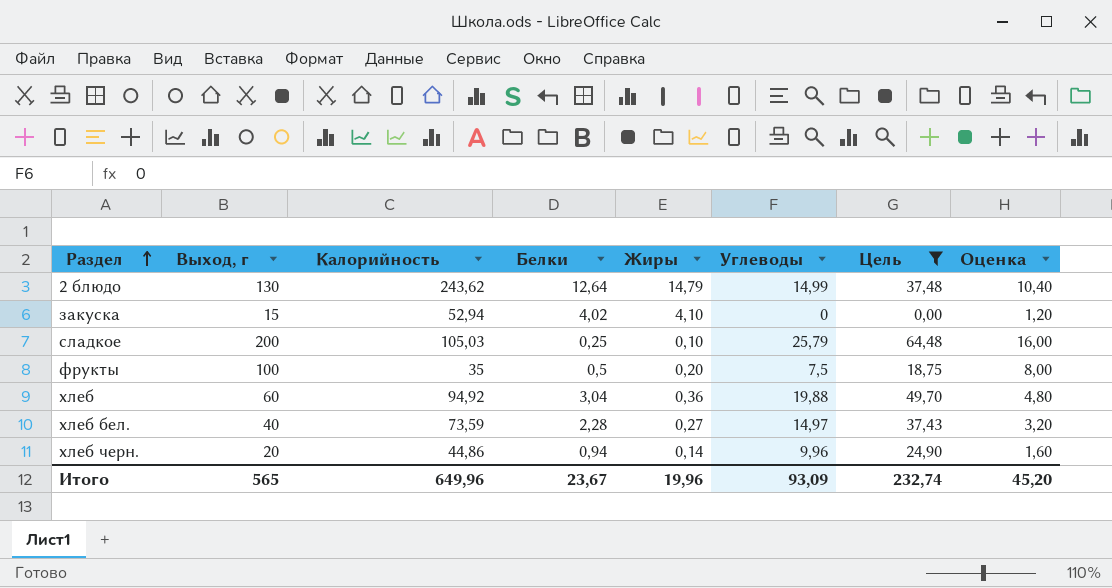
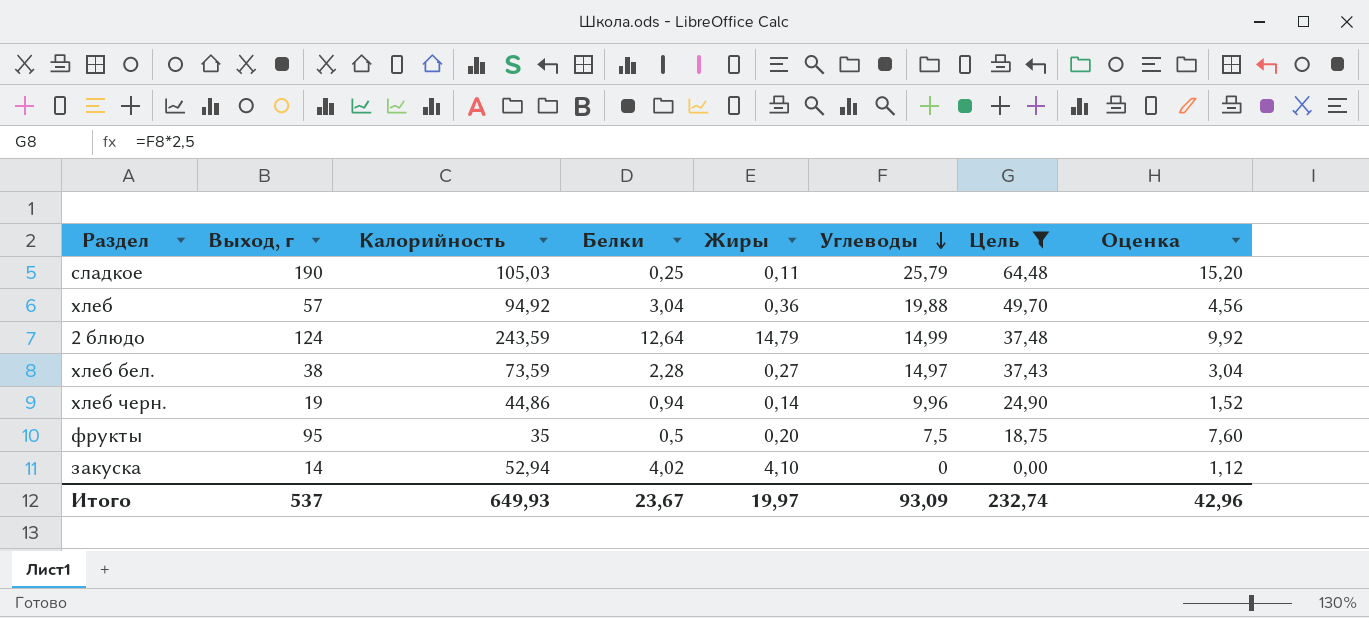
row order: Раздел ascending -> Углеводы descending
сладкое | Выход, г: 200 -> 190
сладкое | Жиры: 0,10 -> 0,11
сладкое | Оценка: 16,00 -> 15,20
хлеб | Выход, г: 60 -> 57
хлеб | Оценка: 4,80 -> 4,56
2 блюдо | Выход, г: 130 -> 124
2 блюдо | Калорийность: 243,62 -> 243,59
2 блюдо | Оценка: 10,40 -> 9,92
хлеб бел. | Выход, г: 40 -> 38
хлеб бел. | Оценка: 3,20 -> 3,04
хлеб черн. | Выход, г: 20 -> 19
хлеб черн. | Оценка: 1,60 -> 1,52
фрукты | Выход, г: 100 -> 95
фрукты | Оценка: 8,00 -> 7,60
закуска | Выход, г: 15 -> 14
закуска | Оценка: 1,20 -> 1,12
Итого | Выход, г: 565 -> 537
Итого | Калорийность: 649,96 -> 649,93
Итого | Жиры: 19,96 -> 19,97
Итого | Оценка: 45,20 -> 42,96

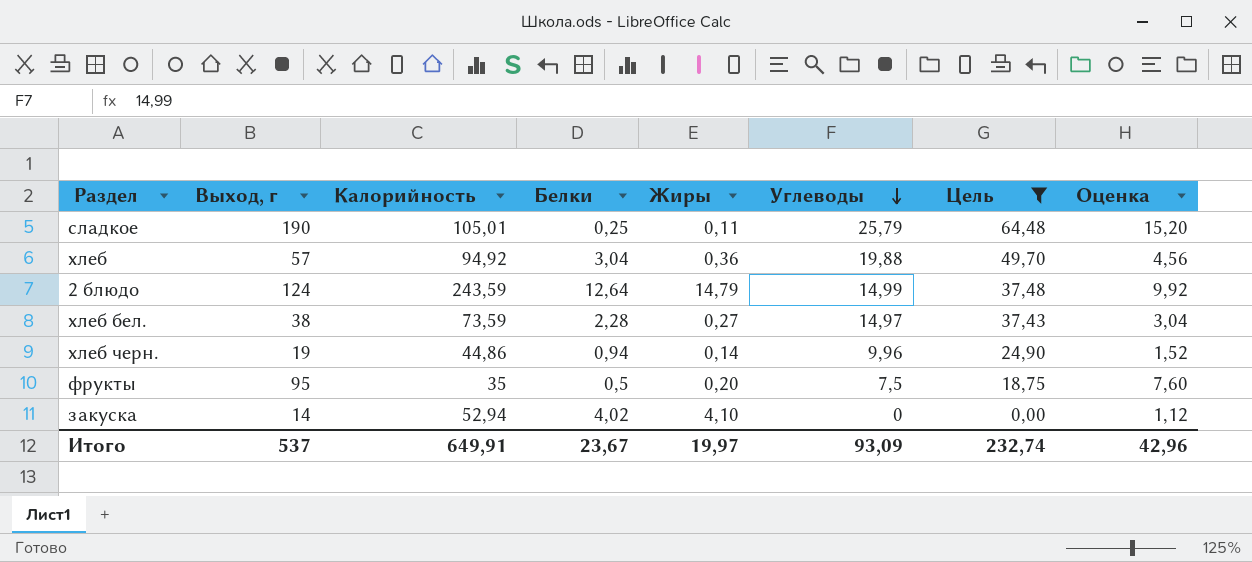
сладкое | Калорийность: 105,03 -> 105,01
Итого | Калорийность: 649,93 -> 649,91

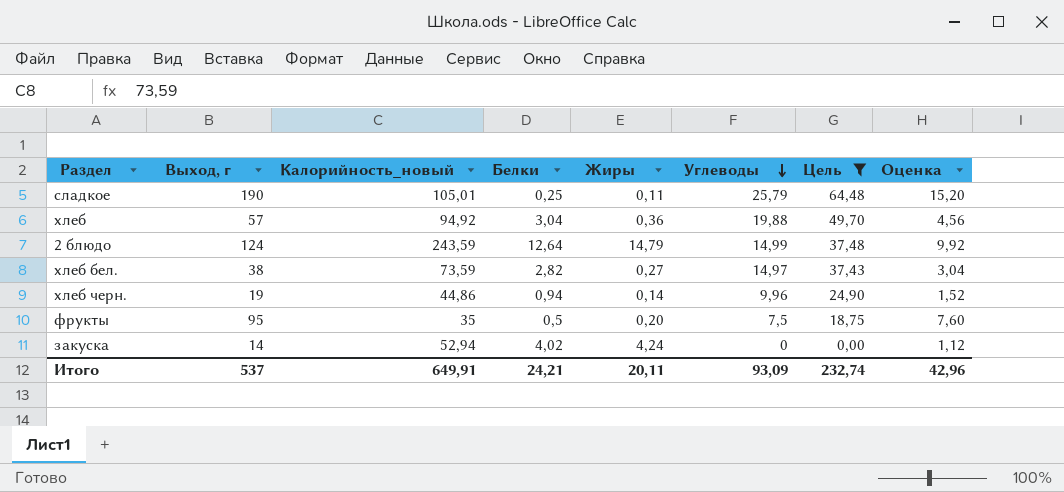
column name: Калорийность -> Калорийность_новый
хлеб бел. | Белки: 2,28 -> 2,82
закуска | Жиры: 4,10 -> 4,24
Итого | Белки: 23,67 -> 24,21
Итого | Жиры: 19,97 -> 20,11

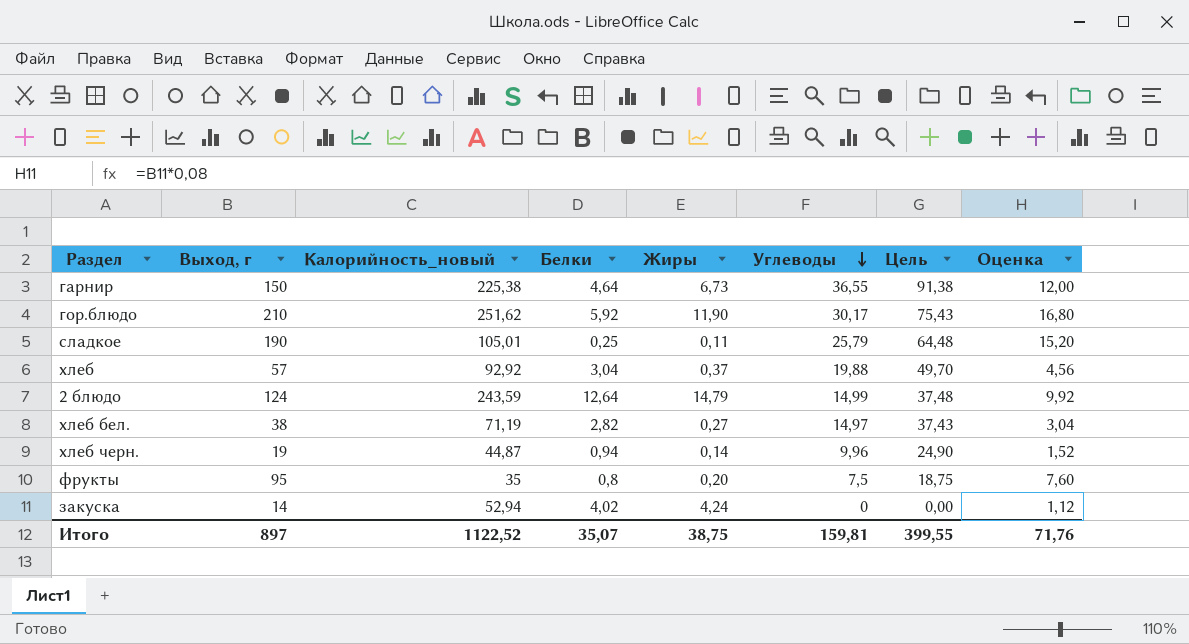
filter: Цель <= 64,48 -> none
хлеб | Калорийность_новый: 94,92 -> 92,92
хлеб | Жиры: 0,36 -> 0,37
хлеб бел. | Калорийность_новый: 73,59 -> 71,19
хлеб черн. | Калорийность_новый: 44,86 -> 44,87
фрукты | Белки: 0,5 -> 0,8
Итого | Выход, г: 537 -> 897
Итого | Калорийность_новый: 649,91 -> 1122,52
Итого | Белки: 24,21 -> 35,07
Итого | Жиры: 20,11 -> 38,75
Итого | Углеводы: 93,09 -> 159,81
Итого | Цель: 232,74 -> 399,55
Итого | Оценка: 42,96 -> 71,76

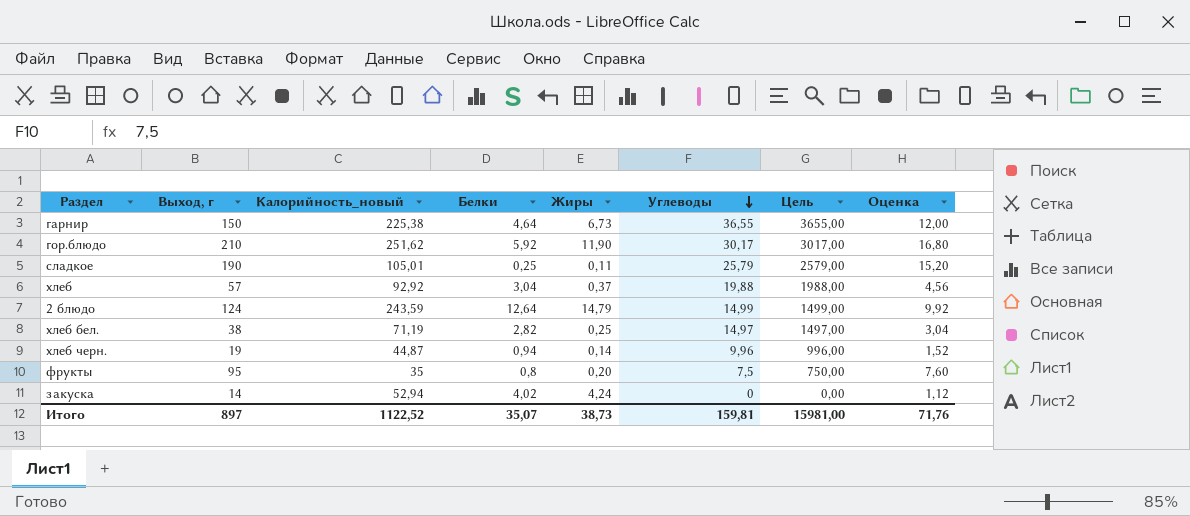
column Цель | formula: [Углеводы] * 2,5 -> [Углеводы] * 100
хлеб бел. | Жиры: 0,27 -> 0,25
Итого | Жиры: 38,75 -> 38,73
Итого | Цель: 399,55 -> 15981,00

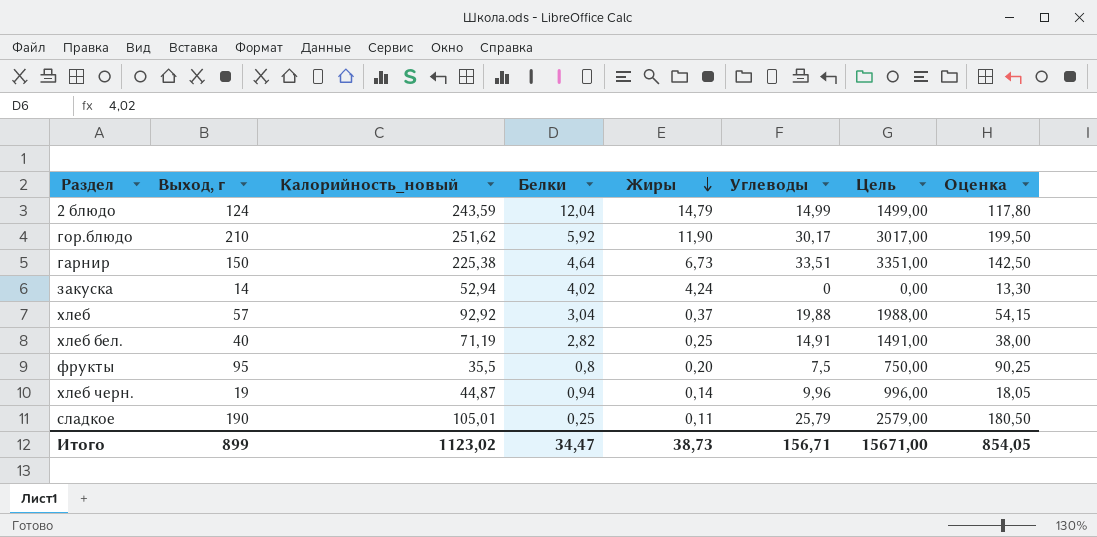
row order: Углеводы descending -> Жиры descending
column Оценка | formula: [Выход, г] * 0,08 -> [Выход, г] * 0,95
2 блюдо | Белки: 12,64 -> 12,04
гарнир | Углеводы: 36,55 -> 33,51
гарнир | Цель: 3655,00 -> 3351,00
хлеб бел. | Выход, г: 38 -> 40
хлеб бел. | Углеводы: 14,97 -> 14,91
хлеб бел. | Цель: 1497,00 -> 1491,00
фрукты | Калорийность_новый: 35 -> 35,5
Итого | Выход, г: 897 -> 899
Итого | Калорийность_новый: 1122,52 -> 1123,02
Итого | Белки: 35,07 -> 34,47
Итого | Углеводы: 159,81 -> 156,71
Итого | Цель: 15981,00 -> 15671,00
Итого | Оценка: 71,76 -> 854,05

